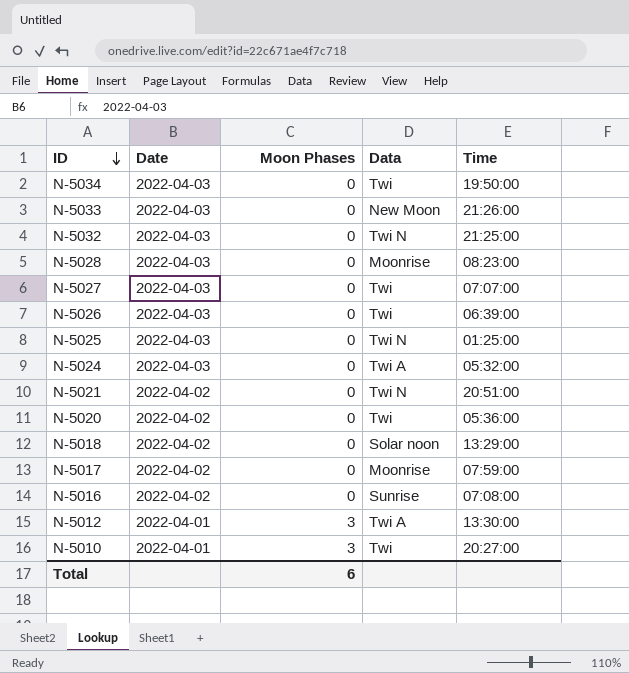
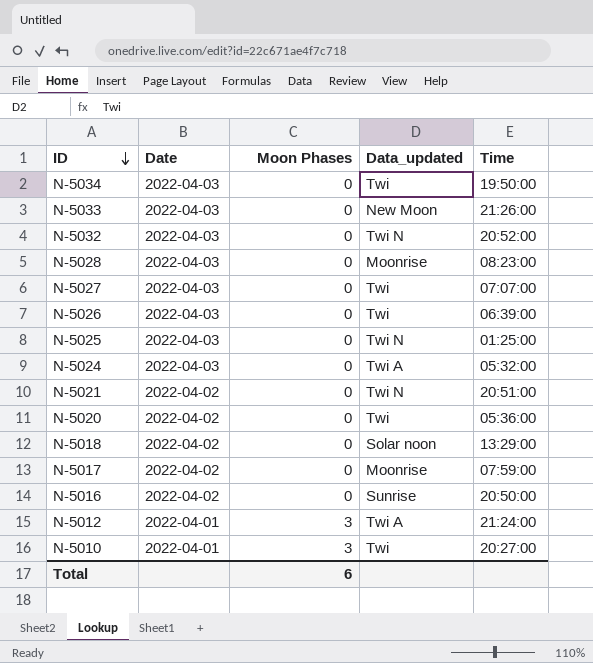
column name: Data -> Data_updated
N-5032 | Time: 21:25:00 -> 20:52:00
N-5016 | Time: 07:08:00 -> 20:50:00
N-5012 | Time: 13:30:00 -> 21:24:00

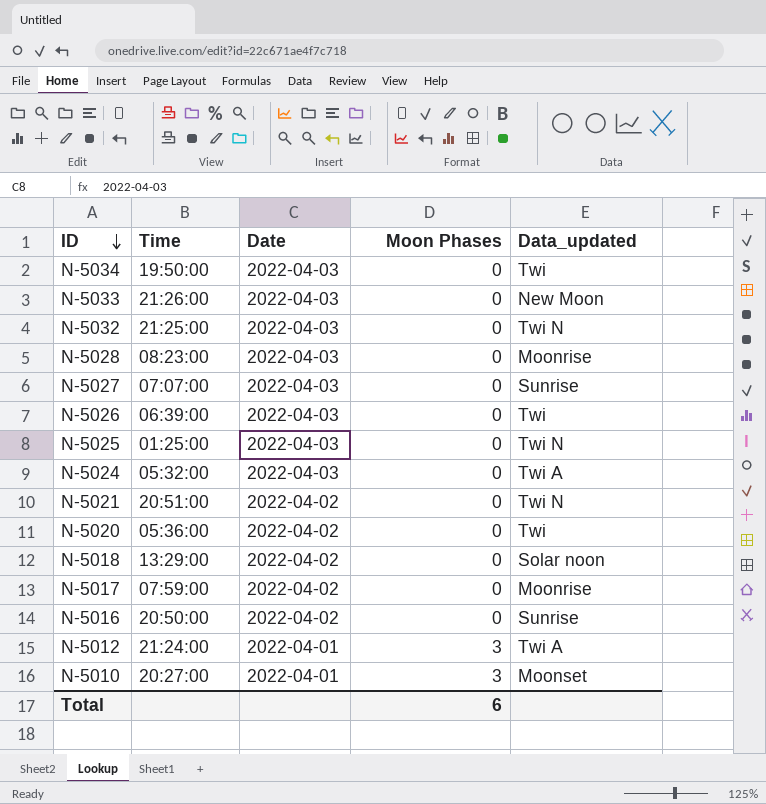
column Time | position: 5 -> 2
N-5032 | Time: 20:52:00 -> 21:25:00
N-5027 | Data_updated: Twi -> Sunrise
N-5010 | Data_updated: Twi -> Moonset

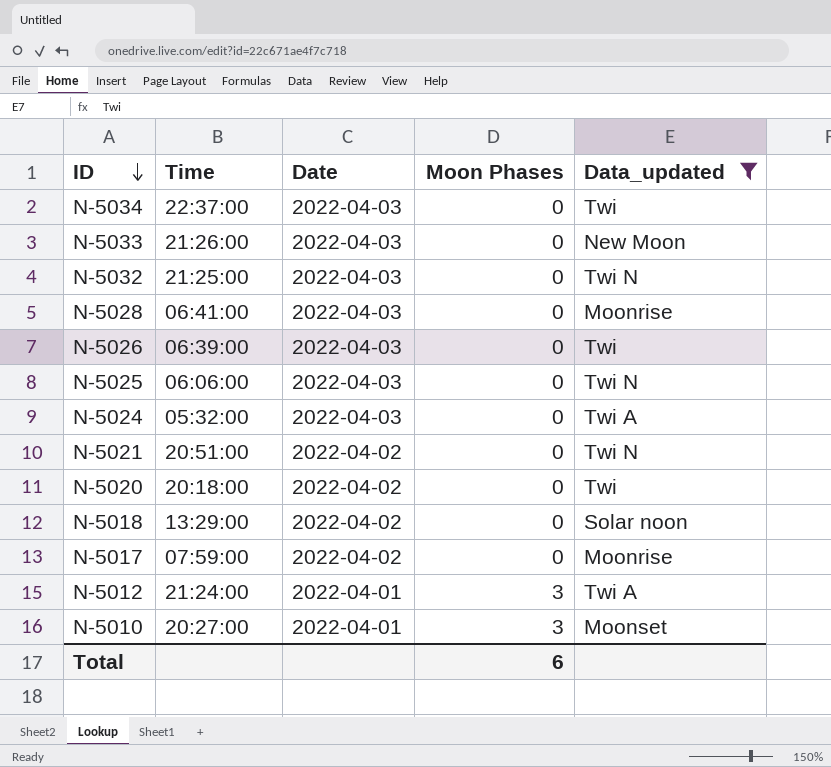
filter: none -> Data_updated != Sunrise
N-5034 | Time: 19:50:00 -> 22:37:00
N-5028 | Time: 08:23:00 -> 06:41:00
N-5025 | Time: 01:25:00 -> 06:06:00
N-5020 | Time: 05:36:00 -> 20:18:00

